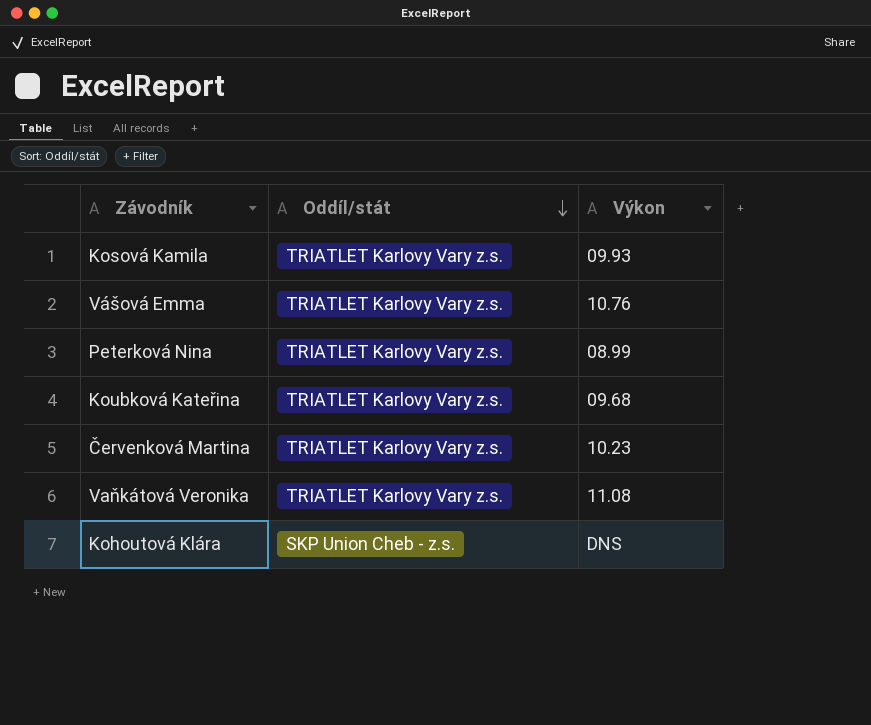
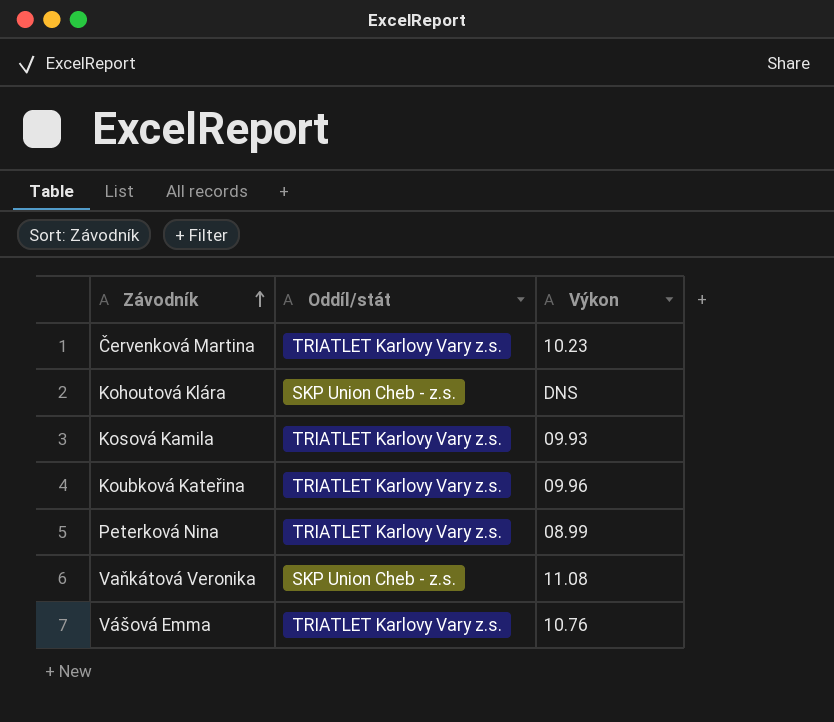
row order: Oddíl/stát descending -> Závodník ascending
Koubková Kateřina | Výkon: 09.68 -> 09.96
Vaňkátová Veronika | Oddíl/stát: TRIATLET Karlovy Vary z.s. -> SKP Union Cheb - z.s.

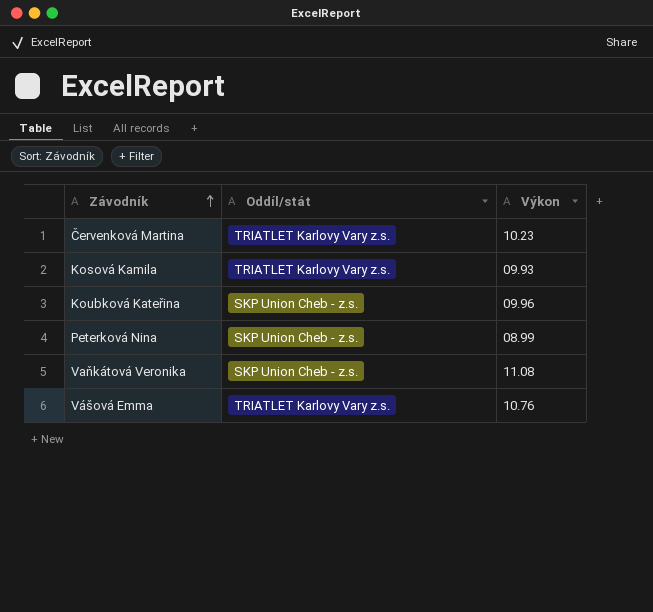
row Kohoutová Klára: SKP Union Cheb - z.s. | DNS -> none
Koubková Kateřina | Oddíl/stát: TRIATLET Karlovy Vary z.s. -> SKP Union Cheb - z.s.
Peterková Nina | Oddíl/stát: TRIATLET Karlovy Vary z.s. -> SKP Union Cheb - z.s.

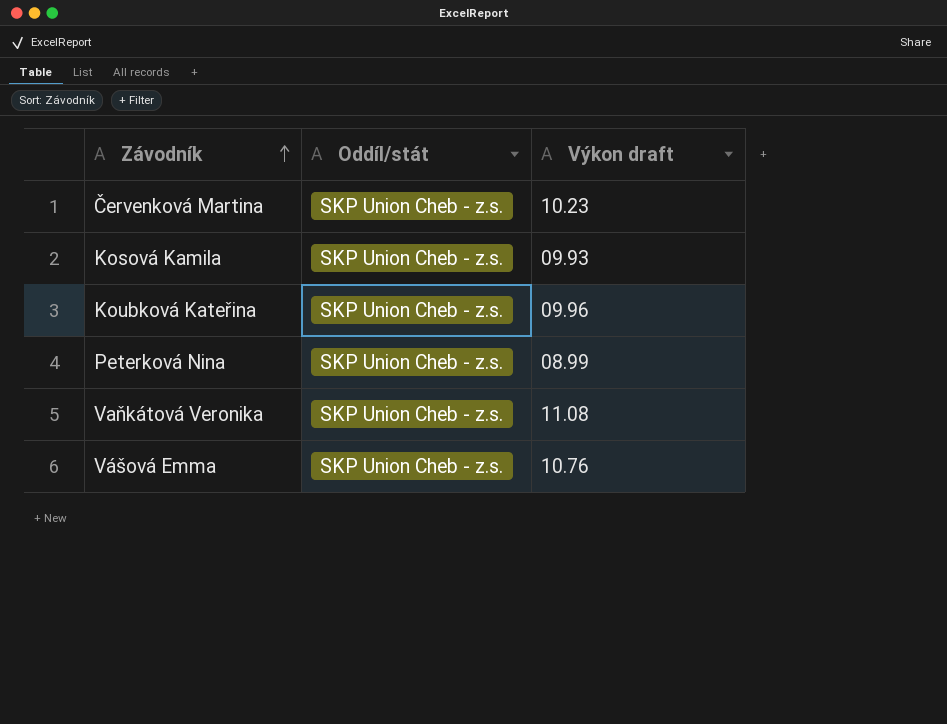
column name: Výkon -> Výkon draft
Červenková Martina | Oddíl/stát: TRIATLET Karlovy Vary z.s. -> SKP Union Cheb - z.s.
Kosová Kamila | Oddíl/stát: TRIATLET Karlovy Vary z.s. -> SKP Union Cheb - z.s.
Vášová Emma | Oddíl/stát: TRIATLET Karlovy Vary z.s. -> SKP Union Cheb - z.s.

